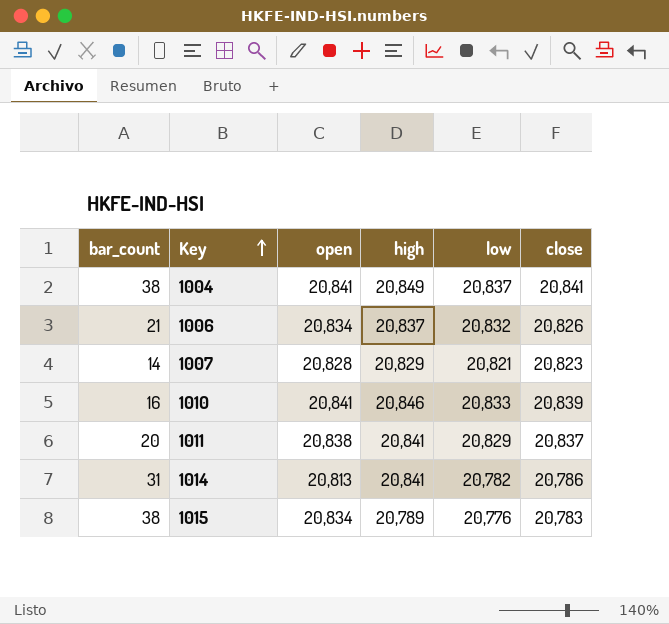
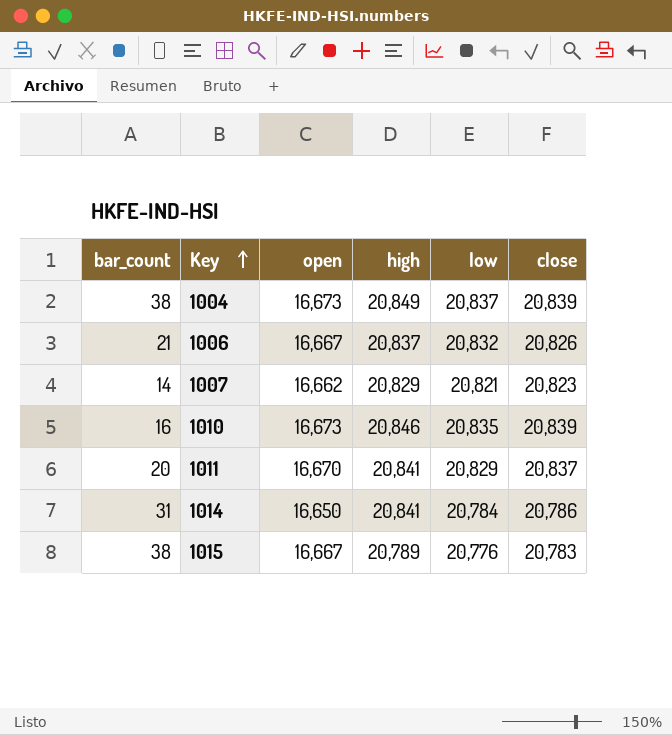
1004 | open: 20,841 -> 16,673
1004 | close: 20,841 -> 20,839
1006 | open: 20,834 -> 16,667
1007 | open: 20,828 -> 16,662
1010 | open: 20,841 -> 16,673
1010 | low: 20,833 -> 20,835
1011 | open: 20,838 -> 16,670
1014 | open: 20,813 -> 16,650
1014 | low: 20,782 -> 20,784
1015 | open: 20,834 -> 16,667

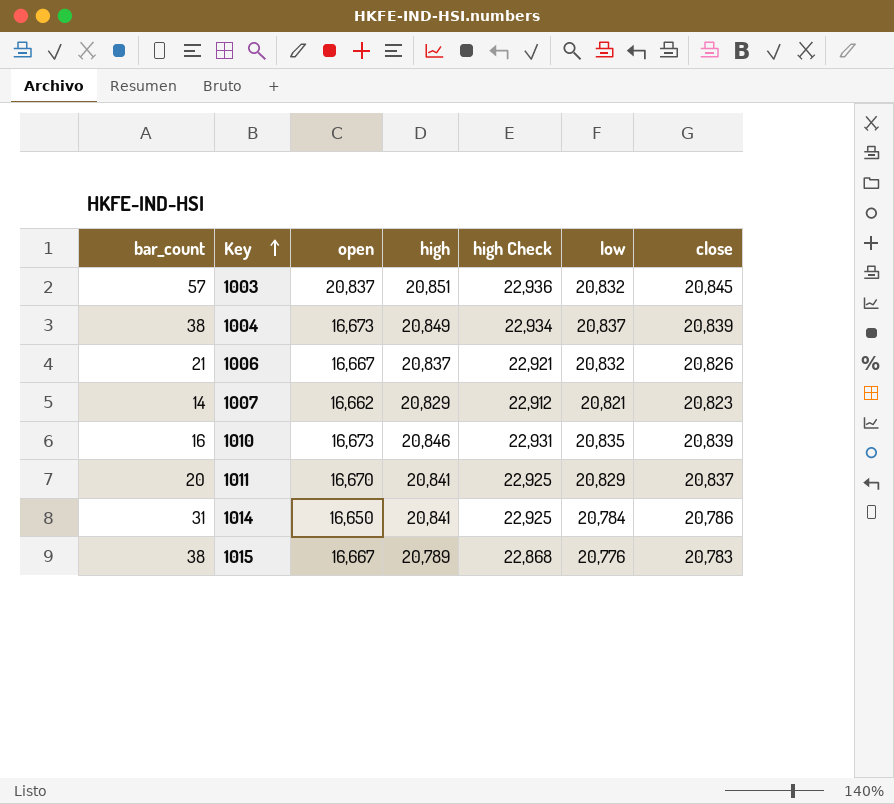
column high Check | formula: none -> [high] * 1.1
row 1003: none -> 57 | 20,837 | 20,851 | 22,936 | 20,832 | 20,845

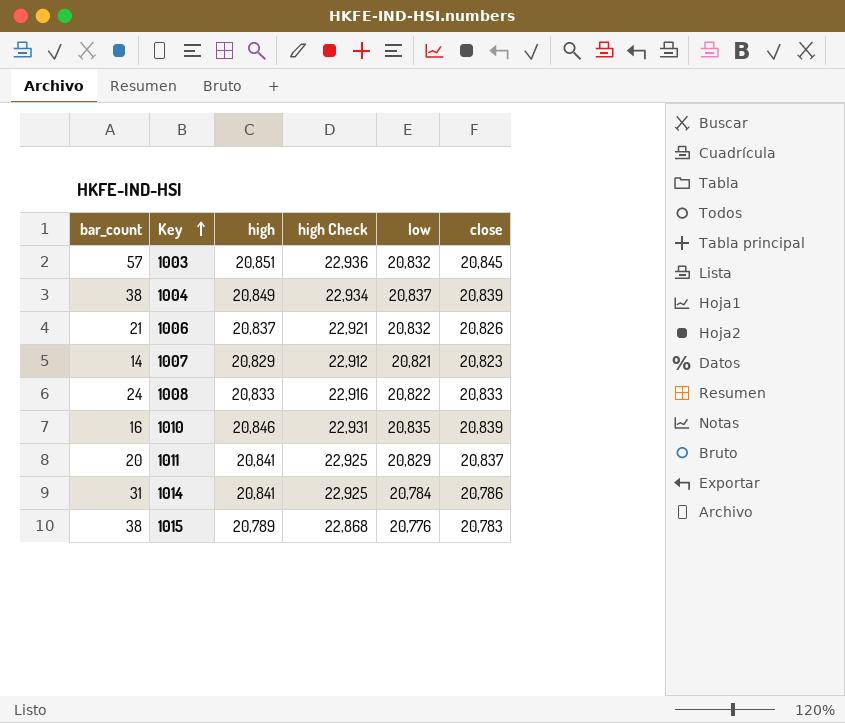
column open | position: 3 -> none
row 1008: none -> 24 | 20,833 | 22,916 | 20,822 | 20,833

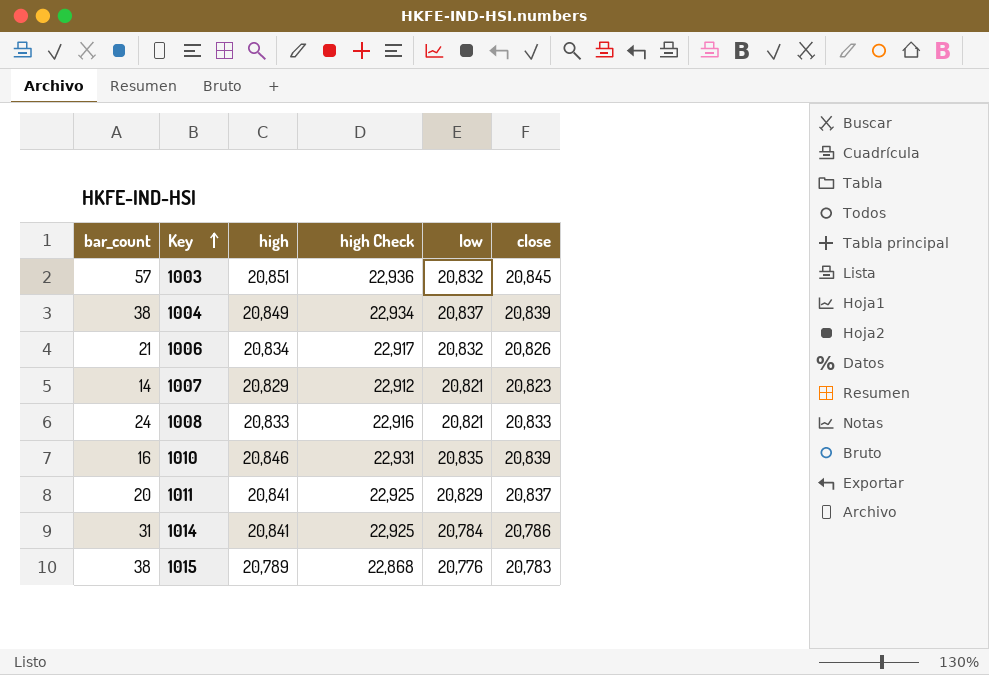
1006 | high: 20,837 -> 20,834
1006 | high Check: 22,921 -> 22,917
1008 | low: 20,822 -> 20,821

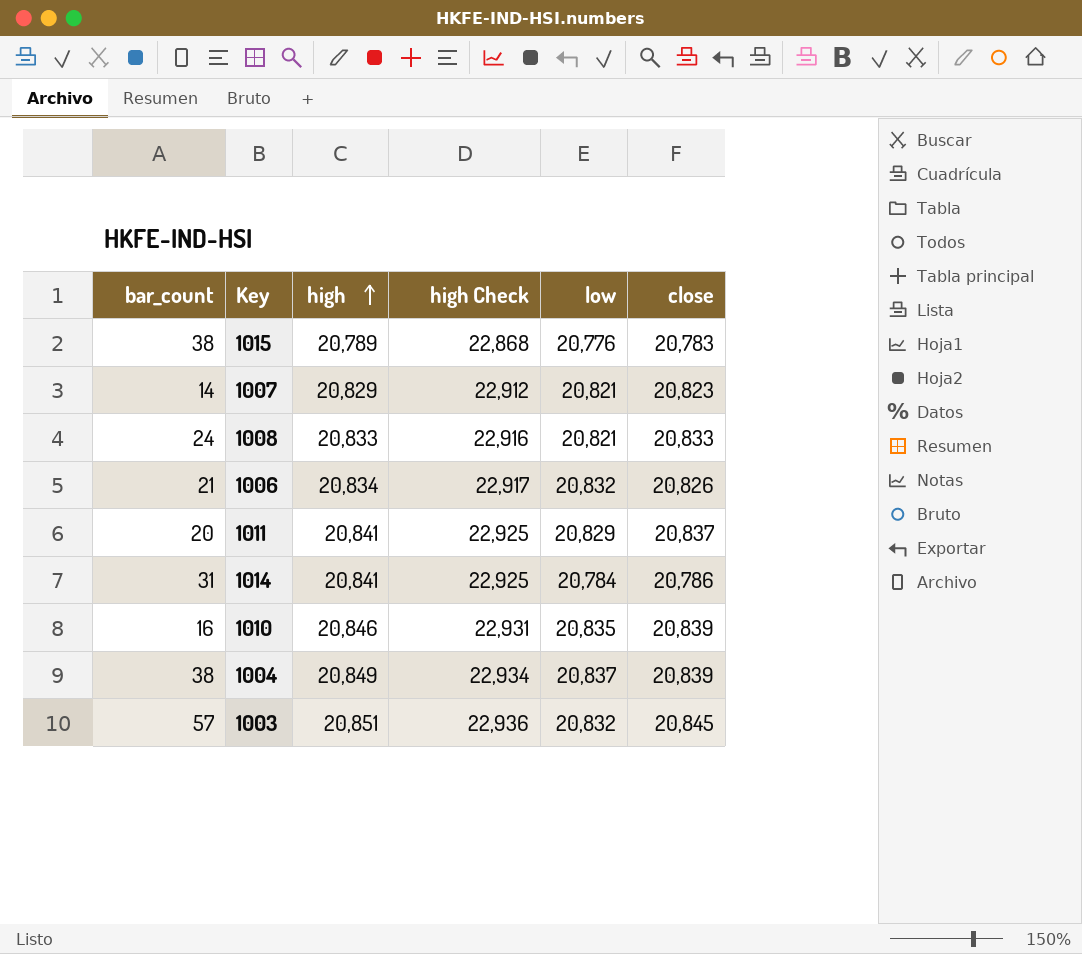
row order: Key ascending -> high ascending

